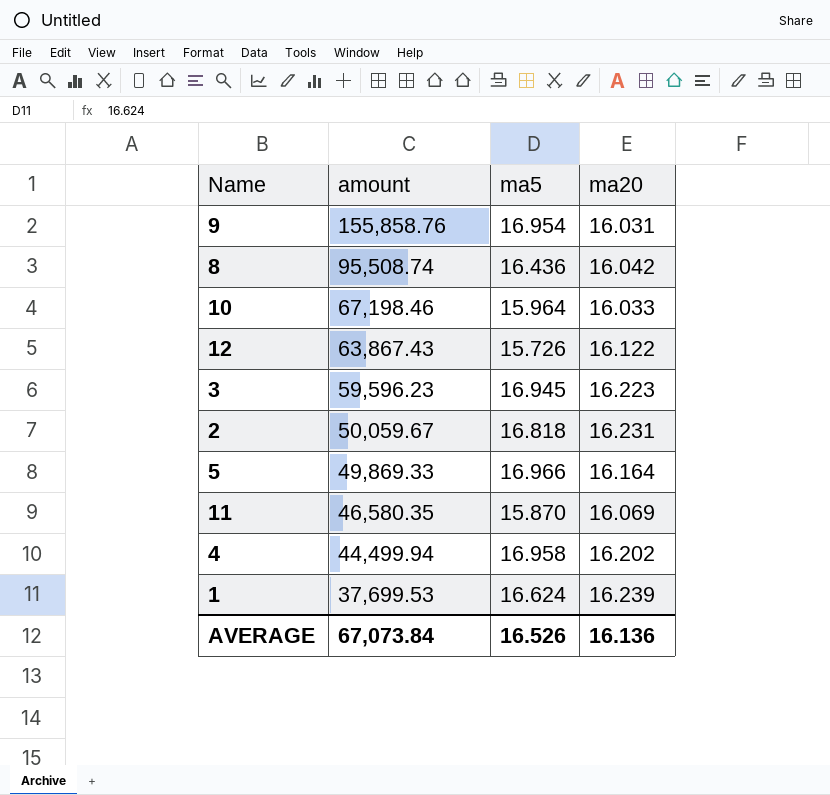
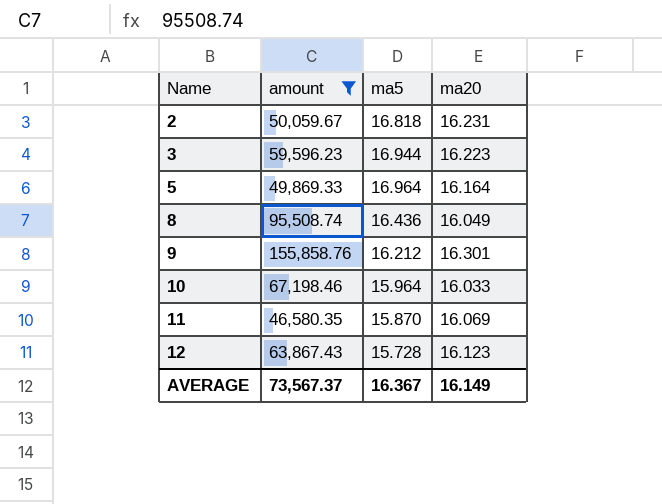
filter: none -> amount >= 46,580.35
row order: amount descending -> Name ascending
3 | ma5: 16.945 -> 16.944
5 | ma5: 16.966 -> 16.964
8 | ma20: 16.042 -> 16.049
9 | ma5: 16.954 -> 16.212
9 | ma20: 16.031 -> 16.301
12 | ma5: 15.726 -> 15.728
12 | ma20: 16.122 -> 16.123
AVERAGE | amount: 67,073.84 -> 73,567.37
AVERAGE | ma5: 16.526 -> 16.367
AVERAGE | ma20: 16.136 -> 16.149

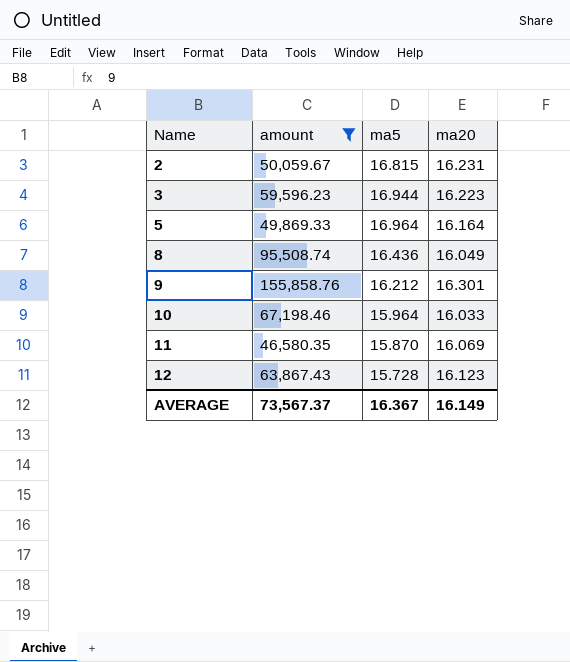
2 | ma5: 16.818 -> 16.815

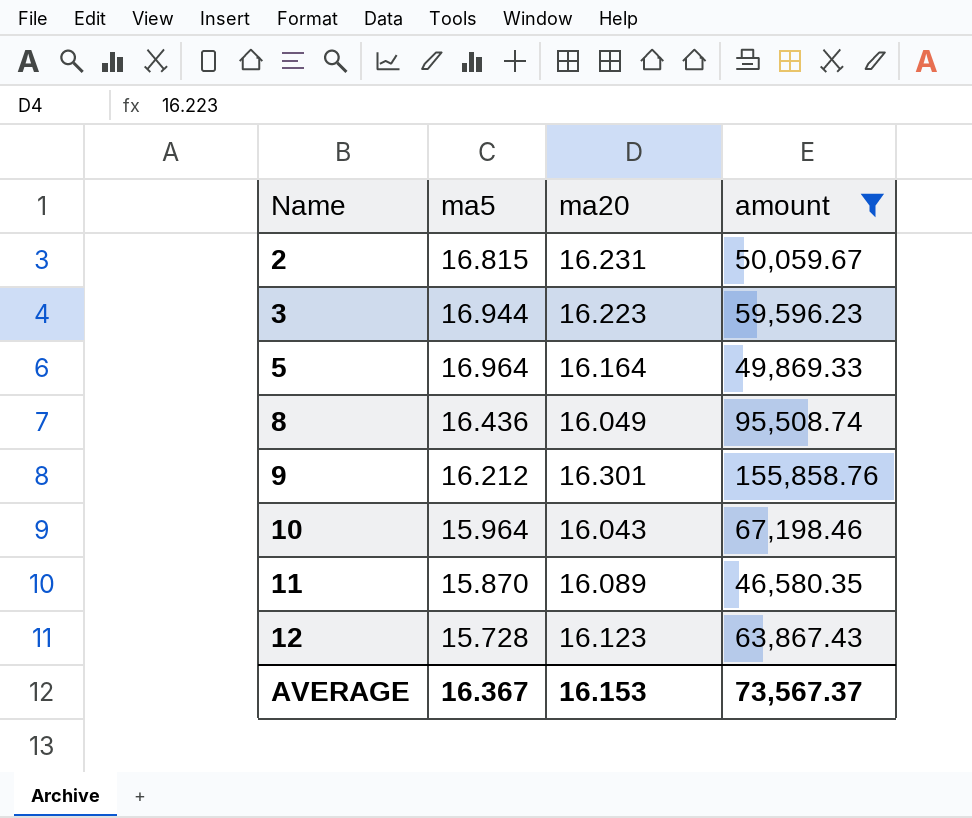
column amount | position: 2 -> 4
10 | ma20: 16.033 -> 16.043
11 | ma20: 16.069 -> 16.089
AVERAGE | ma20: 16.149 -> 16.153

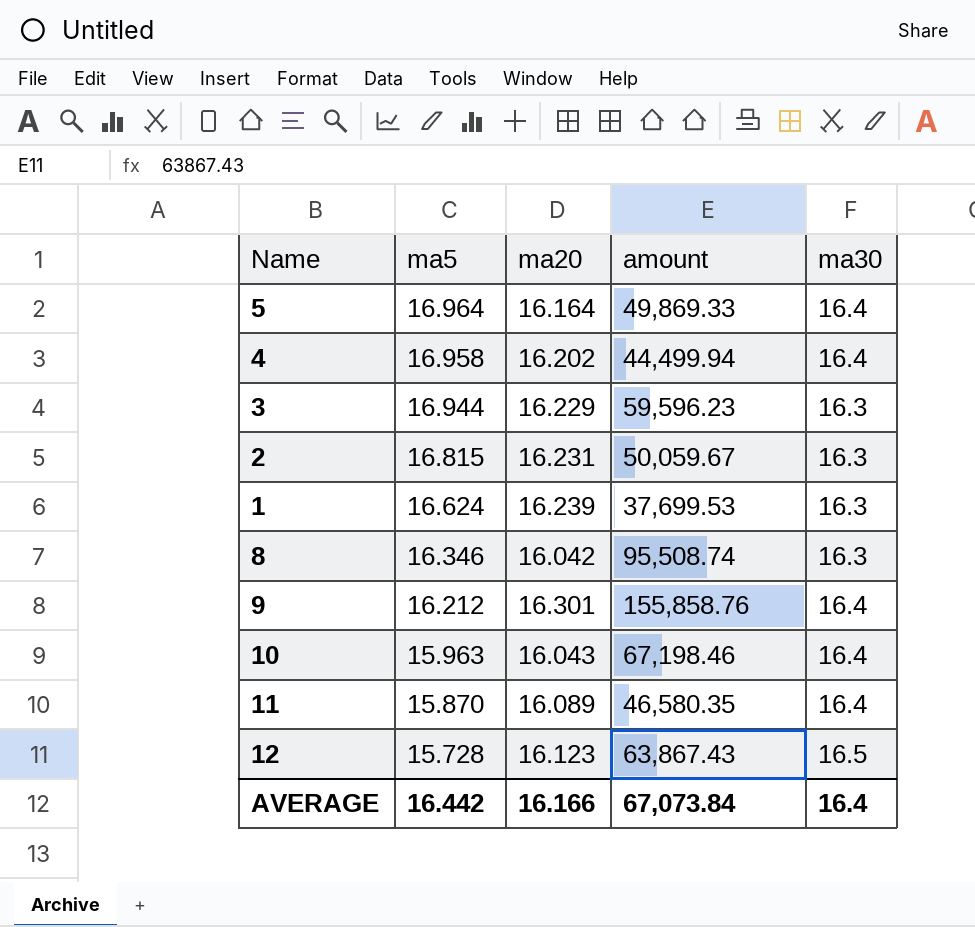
filter: amount >= 46,580.35 -> none
row order: Name ascending -> ma5 descending
column ma30 | position: none -> 5
3 | ma20: 16.223 -> 16.229
8 | ma5: 16.436 -> 16.346
8 | ma20: 16.049 -> 16.042
10 | ma5: 15.964 -> 15.963
AVERAGE | ma5: 16.367 -> 16.442
AVERAGE | ma20: 16.153 -> 16.166
AVERAGE | amount: 73,567.37 -> 67,073.84

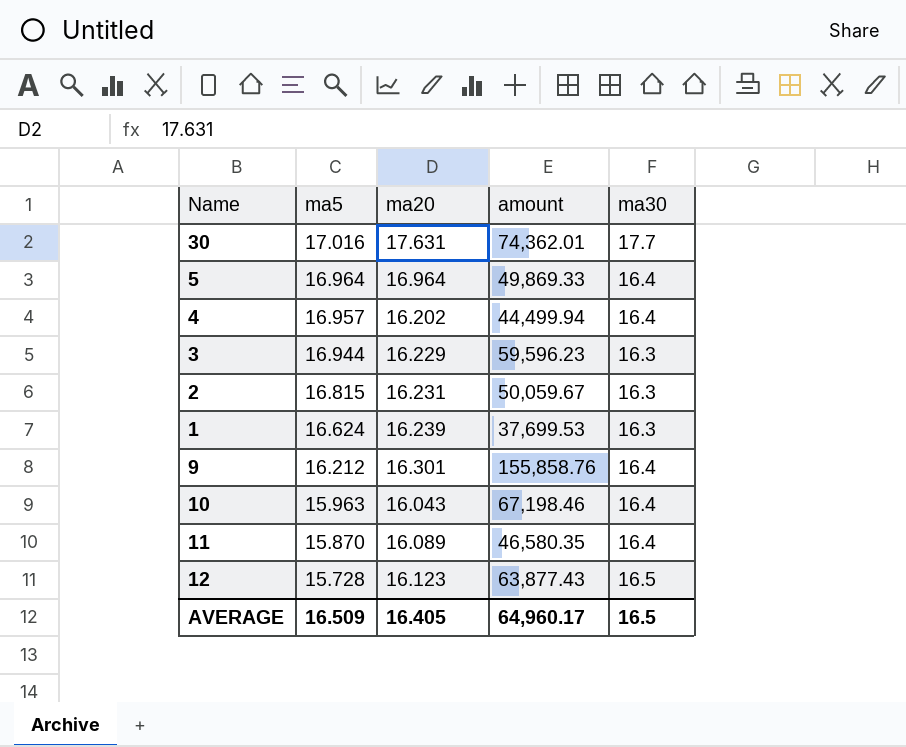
row 8: 16.346 | 16.042 | 95,508.74 | 16.3 -> none
row 30: none -> 17.016 | 17.631 | 74,362.01 | 17.7
5 | ma20: 16.164 -> 16.964
4 | ma5: 16.958 -> 16.957
12 | amount: 63,867.43 -> 63,877.43
AVERAGE | ma5: 16.442 -> 16.509
AVERAGE | ma20: 16.166 -> 16.405
AVERAGE | amount: 67,073.84 -> 64,960.17
AVERAGE | ma30: 16.4 -> 16.5

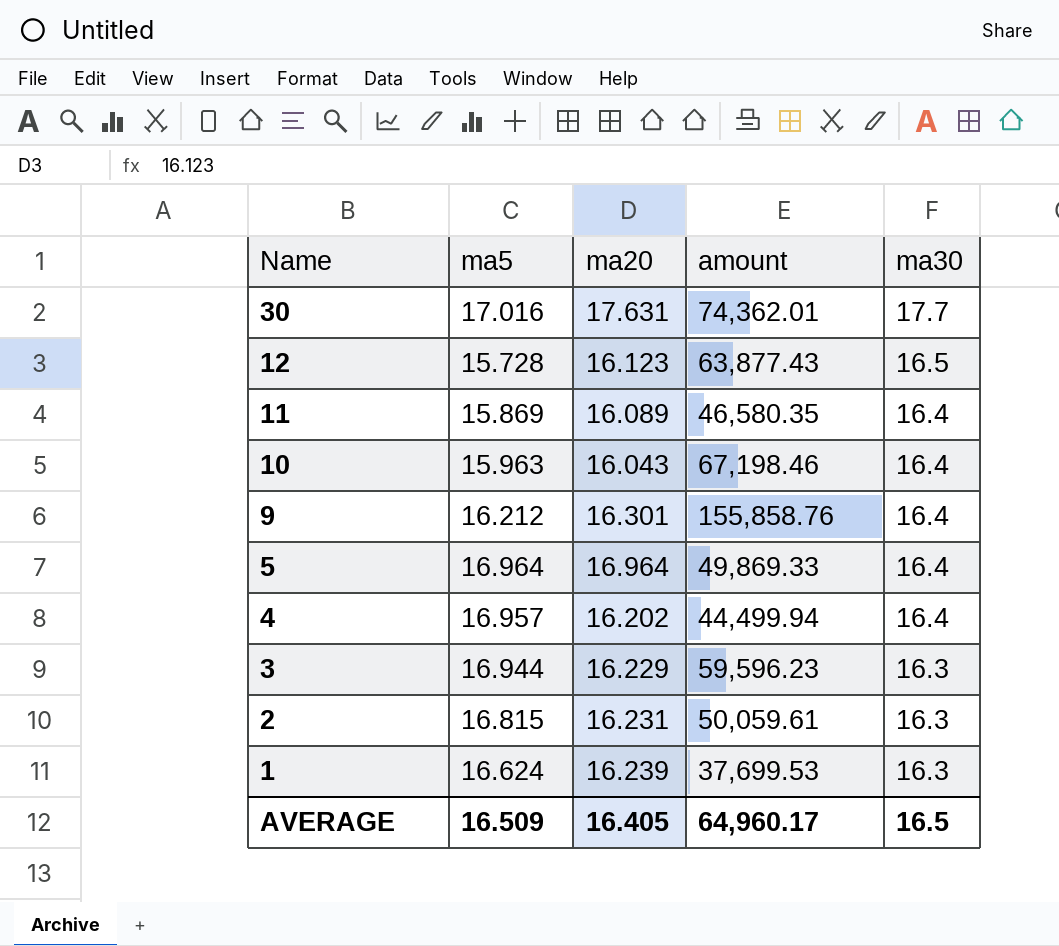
row order: ma5 descending -> Name descending
11 | ma5: 15.870 -> 15.869
2 | amount: 50,059.67 -> 50,059.61

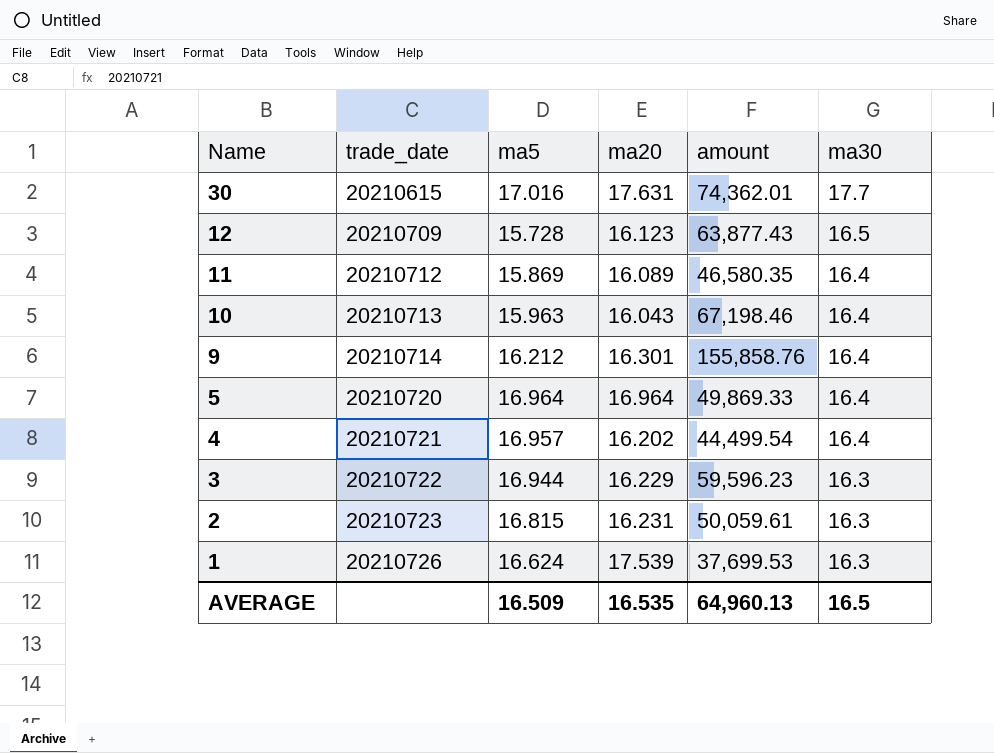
column trade_date | position: none -> 2
4 | amount: 44,499.94 -> 44,499.54
1 | ma20: 16.239 -> 17.539
AVERAGE | ma20: 16.405 -> 16.535
AVERAGE | amount: 64,960.17 -> 64,960.13

